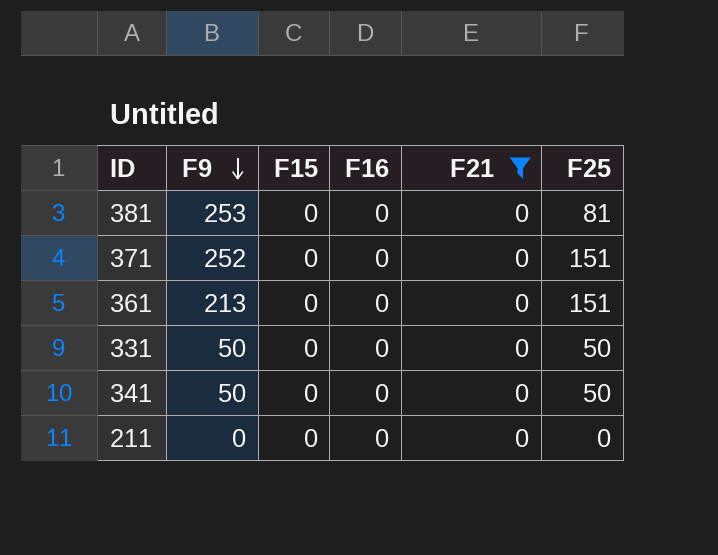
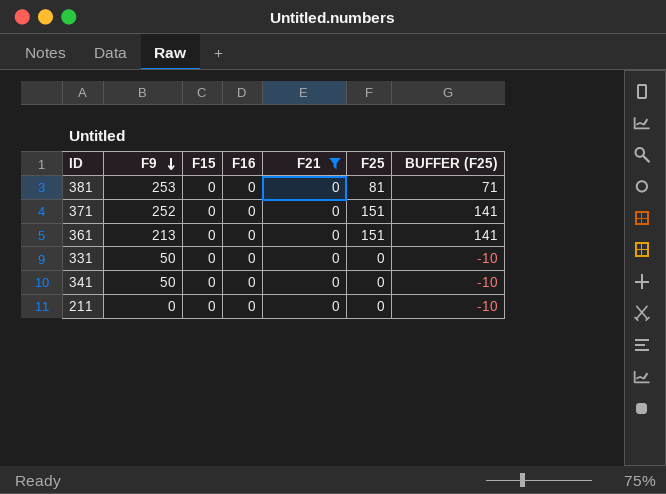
column BUFFER (F25) | formula: none -> [F25] - 10
331 | F25: 50 -> 0
341 | F25: 50 -> 0

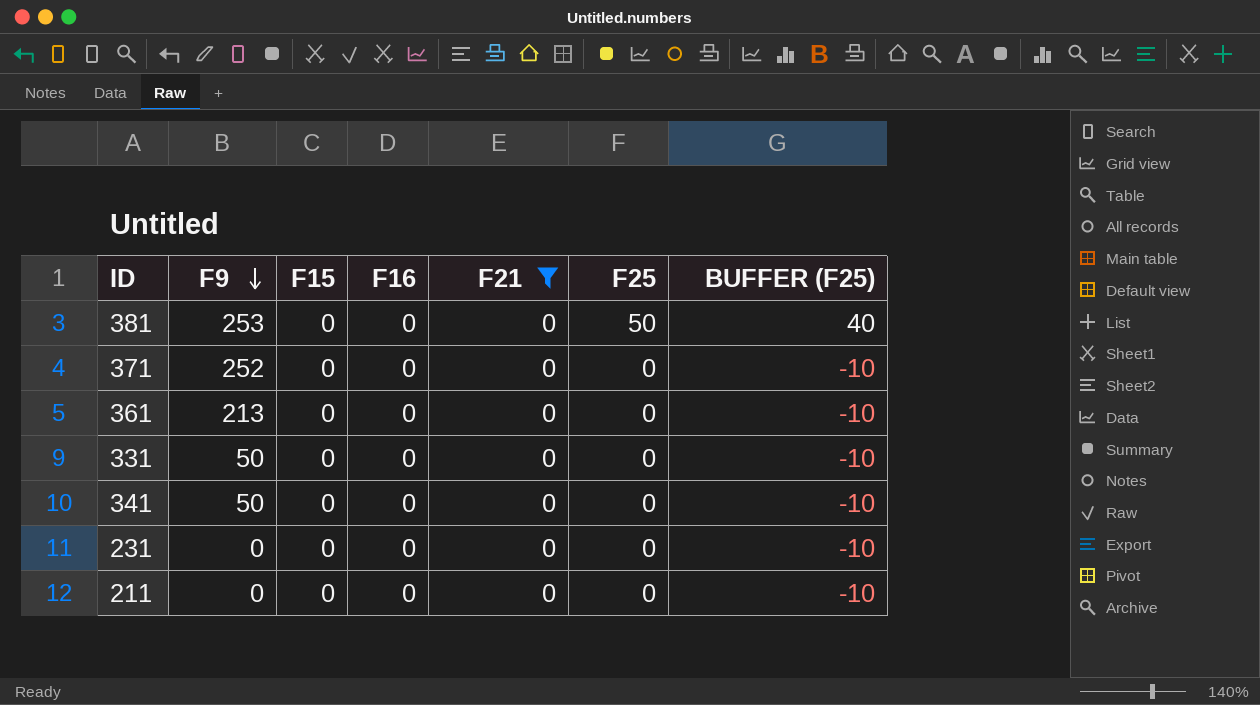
381 | F25: 81 -> 50
381 | BUFFER (F25): 71 -> 40
371 | F25: 151 -> 0
371 | BUFFER (F25): 141 -> -10
361 | F25: 151 -> 0
361 | BUFFER (F25): 141 -> -10
row 231: none -> 0 | 0 | 0 | 0 | 0 | -10

